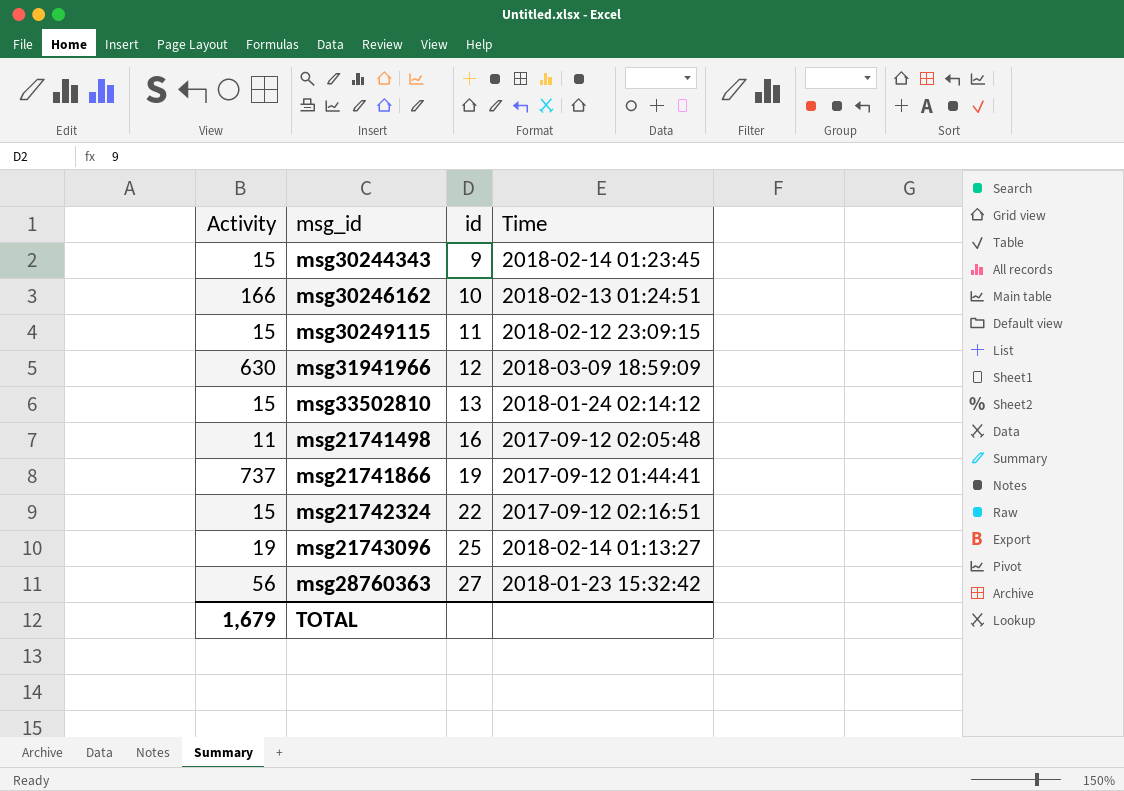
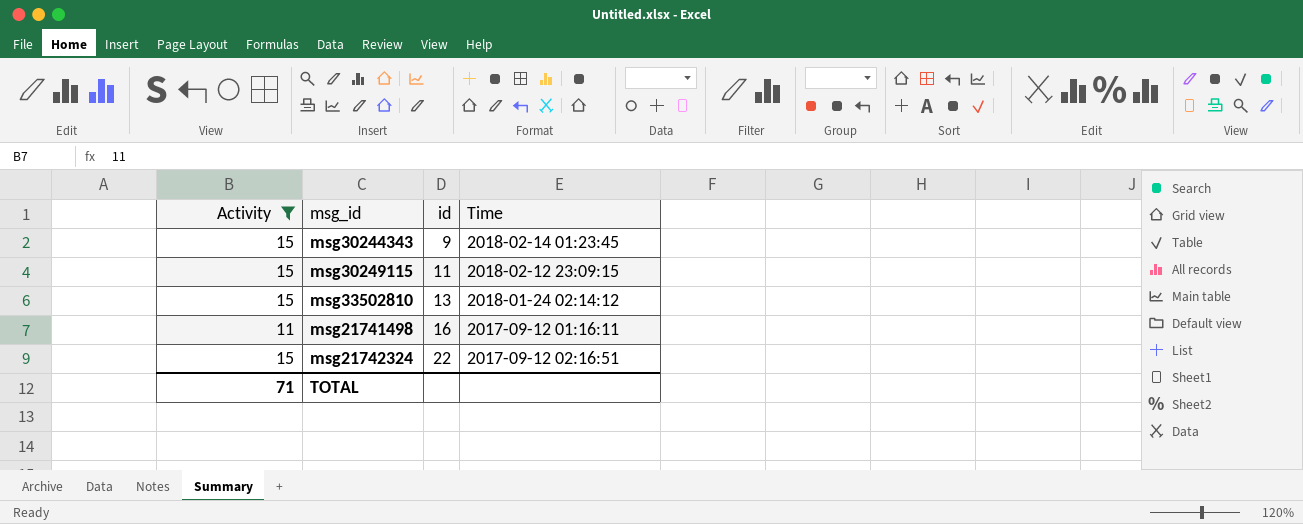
filter: none -> Activity <= 15
msg21741498 | Time: 2017-09-12 02:05:48 -> 2017-09-12 01:16:11
TOTAL | Activity: 1,679 -> 71

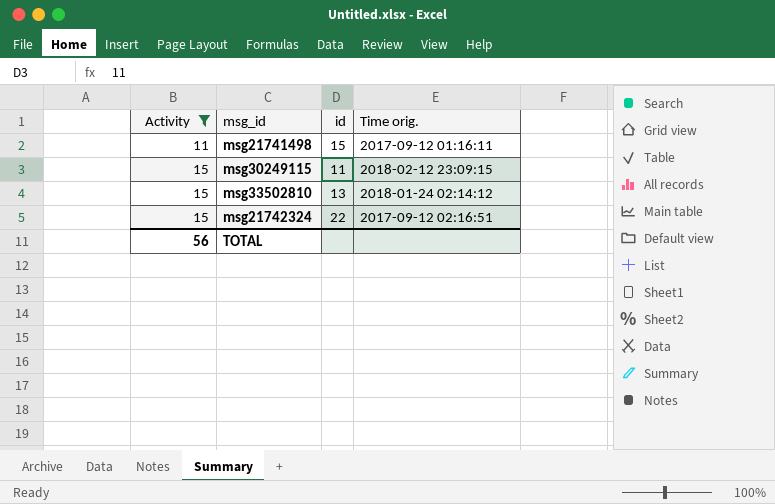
row order: id ascending -> Activity ascending
column name: Time -> Time orig.
row msg30244343: 15 | 9 | 2018-02-14 01:23:45 -> none
msg21741498 | id: 16 -> 15
TOTAL | Activity: 71 -> 56

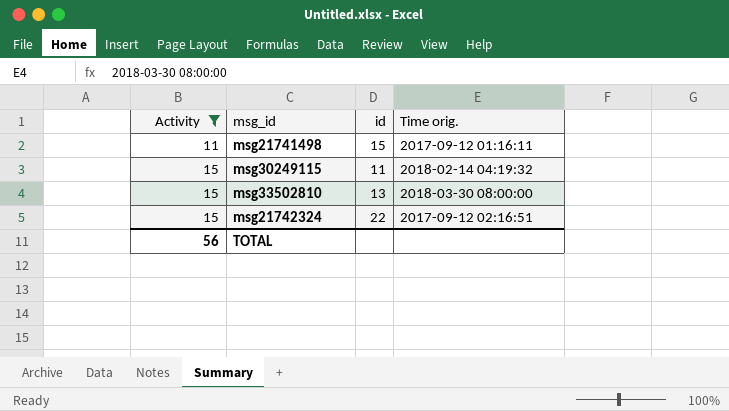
msg30249115 | Time orig.: 2018-02-12 23:09:15 -> 2018-02-14 04:19:32
msg33502810 | Time orig.: 2018-01-24 02:14:12 -> 2018-03-30 08:00:00

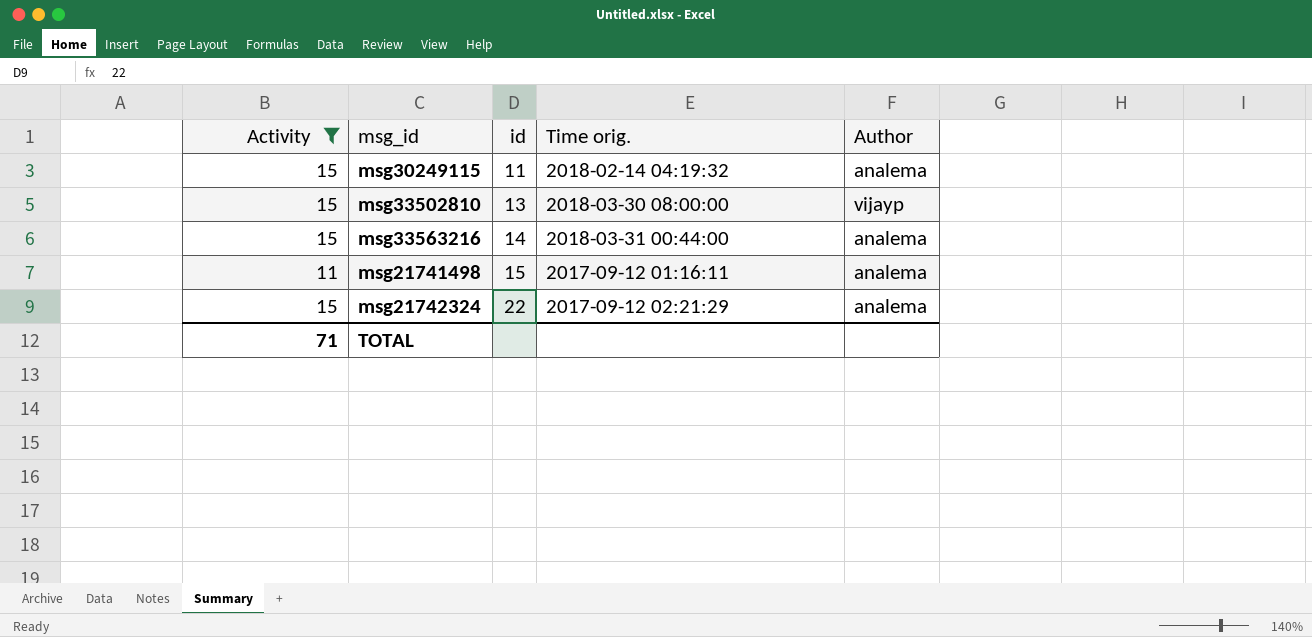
row order: Activity ascending -> id ascending
column Author | position: none -> 5
row msg33563216: none -> 15 | 14 | 2018-03-31 00:44:00 | analema
msg21742324 | Time orig.: 2017-09-12 02:16:51 -> 2017-09-12 02:21:29
TOTAL | Activity: 56 -> 71

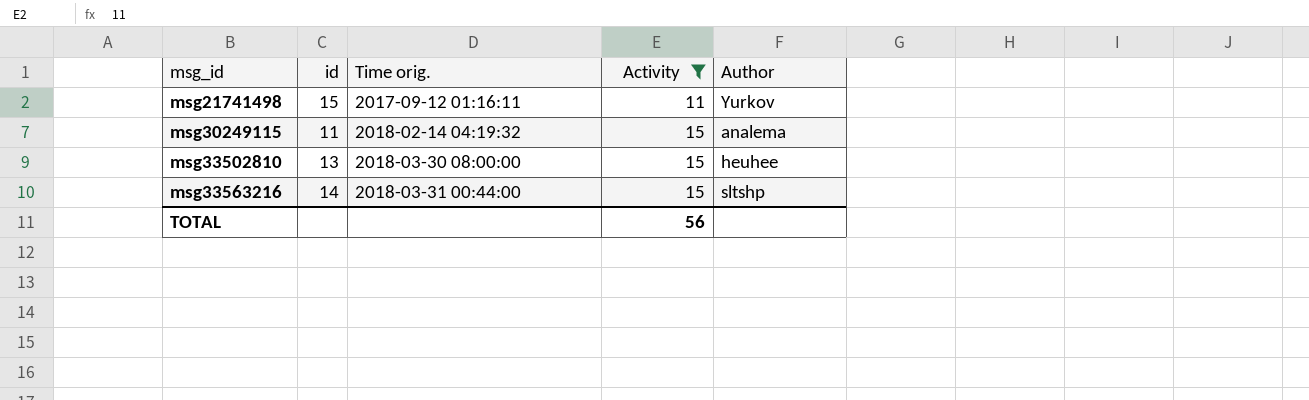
row order: id ascending -> msg_id ascending
column Activity | position: 1 -> 4
row msg21742324: 15 | 22 | 2017-09-12 02:21:29 | analema -> none
msg21741498 | Author: analema -> Yurkov
msg33502810 | Author: vijayp -> heuhee
msg33563216 | Author: analema -> sltshp
TOTAL | Activity: 71 -> 56

